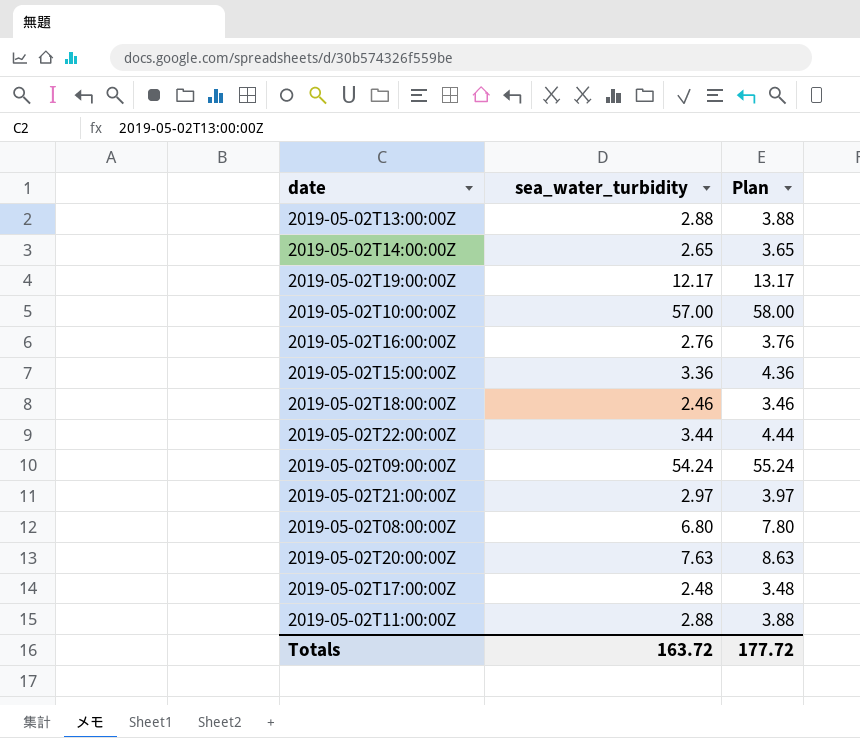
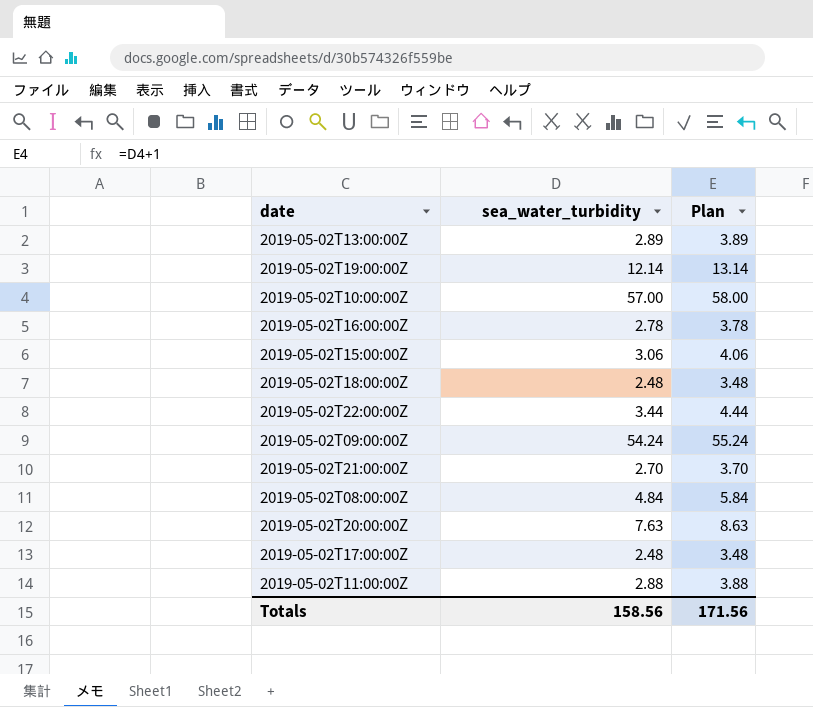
row 2019-05-02T14:00:00Z: 2.65 | 3.65 -> none
2019-05-02T13:00:00Z | sea_water_turbidity: 2.88 -> 2.89
2019-05-02T13:00:00Z | Plan: 3.88 -> 3.89
2019-05-02T19:00:00Z | sea_water_turbidity: 12.17 -> 12.14
2019-05-02T19:00:00Z | Plan: 13.17 -> 13.14
2019-05-02T16:00:00Z | sea_water_turbidity: 2.76 -> 2.78
2019-05-02T16:00:00Z | Plan: 3.76 -> 3.78
2019-05-02T15:00:00Z | sea_water_turbidity: 3.36 -> 3.06
2019-05-02T15:00:00Z | Plan: 4.36 -> 4.06
2019-05-02T18:00:00Z | sea_water_turbidity: 2.46 -> 2.48
2019-05-02T18:00:00Z | Plan: 3.46 -> 3.48
2019-05-02T21:00:00Z | sea_water_turbidity: 2.97 -> 2.70
2019-05-02T21:00:00Z | Plan: 3.97 -> 3.70
2019-05-02T08:00:00Z | sea_water_turbidity: 6.80 -> 4.84
2019-05-02T08:00:00Z | Plan: 7.80 -> 5.84
Totals | sea_water_turbidity: 163.72 -> 158.56
Totals | Plan: 177.72 -> 171.56

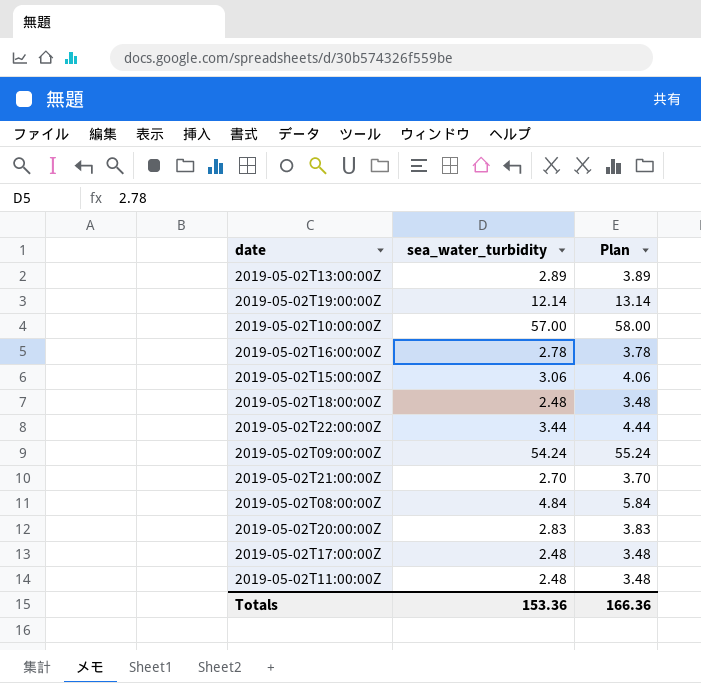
2019-05-02T20:00:00Z | sea_water_turbidity: 7.63 -> 2.83
2019-05-02T20:00:00Z | Plan: 8.63 -> 3.83
2019-05-02T11:00:00Z | sea_water_turbidity: 2.88 -> 2.48
2019-05-02T11:00:00Z | Plan: 3.88 -> 3.48
Totals | sea_water_turbidity: 158.56 -> 153.36
Totals | Plan: 171.56 -> 166.36

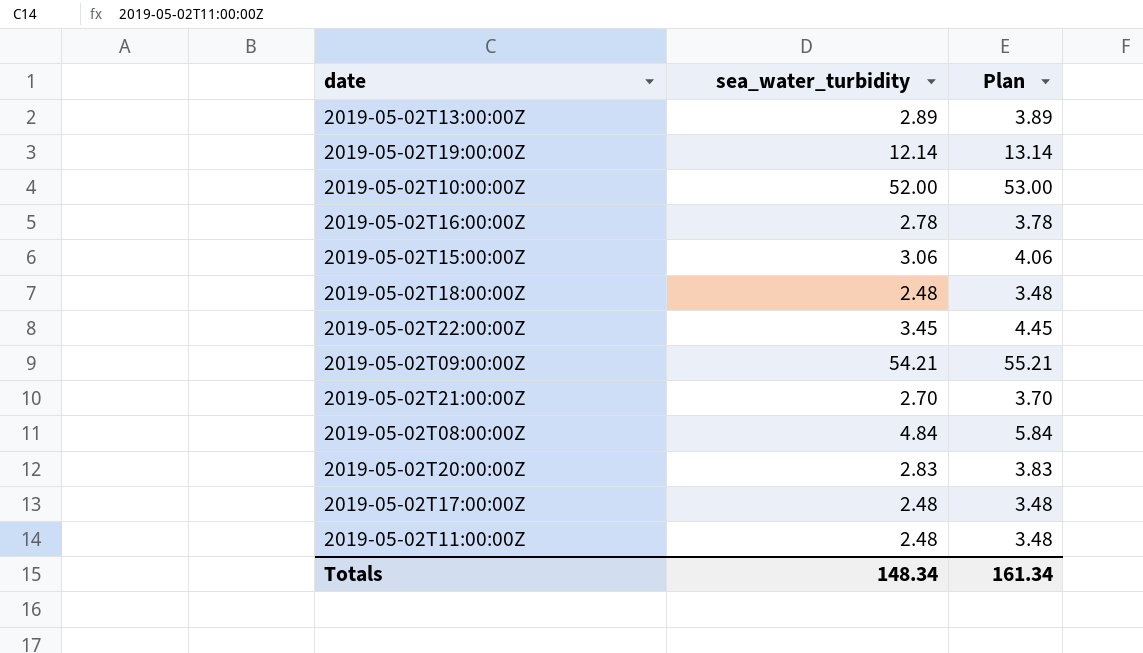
2019-05-02T10:00:00Z | sea_water_turbidity: 57.00 -> 52.00
2019-05-02T10:00:00Z | Plan: 58.00 -> 53.00
2019-05-02T22:00:00Z | sea_water_turbidity: 3.44 -> 3.45
2019-05-02T22:00:00Z | Plan: 4.44 -> 4.45
2019-05-02T09:00:00Z | sea_water_turbidity: 54.24 -> 54.21
2019-05-02T09:00:00Z | Plan: 55.24 -> 55.21
Totals | sea_water_turbidity: 153.36 -> 148.34
Totals | Plan: 166.36 -> 161.34

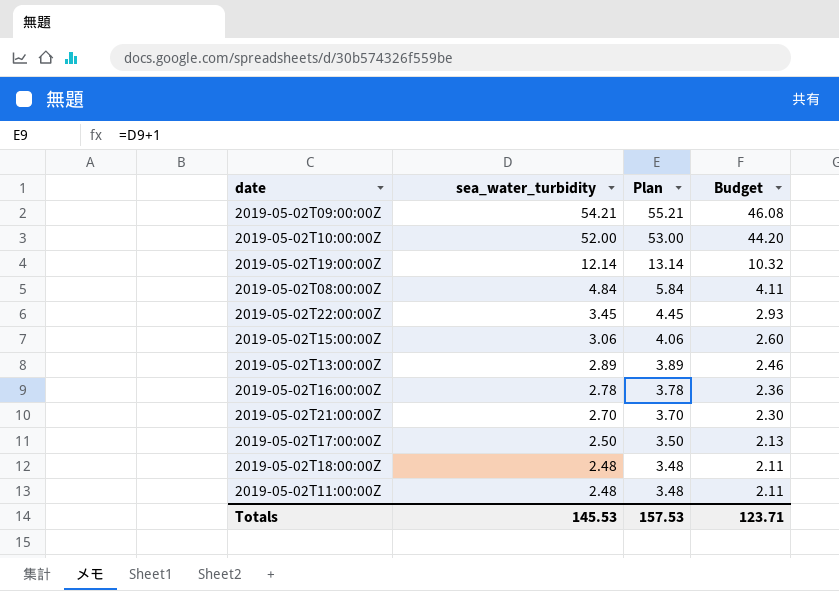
row order: none -> sea_water_turbidity descending
column Budget | formula: none -> [sea_water_turbidity] * 0.85
row 2019-05-02T20:00:00Z: 2.83 | 3.83 -> none
2019-05-02T17:00:00Z | sea_water_turbidity: 2.48 -> 2.50
2019-05-02T17:00:00Z | Plan: 3.48 -> 3.50
Totals | sea_water_turbidity: 148.34 -> 145.53
Totals | Plan: 161.34 -> 157.53

